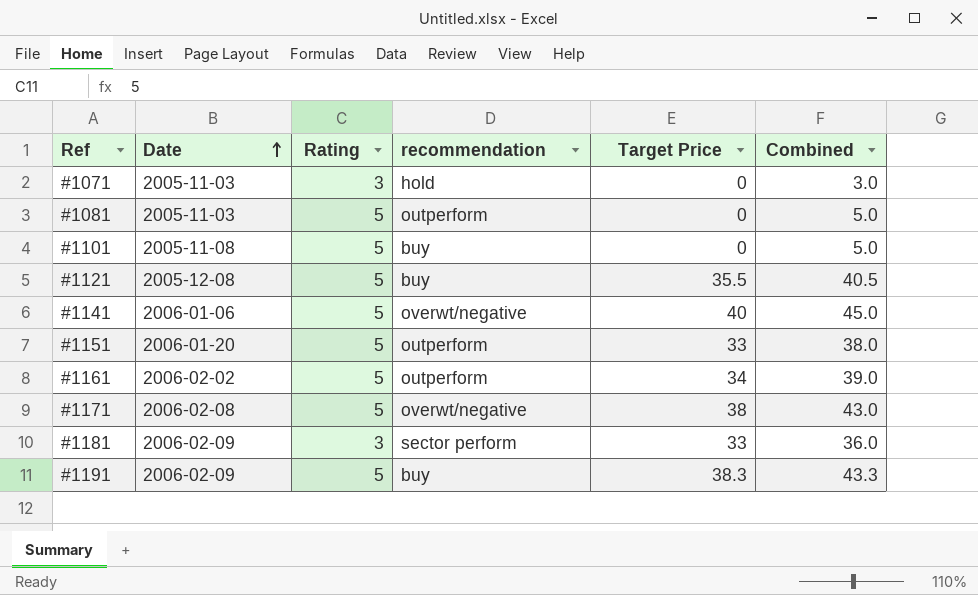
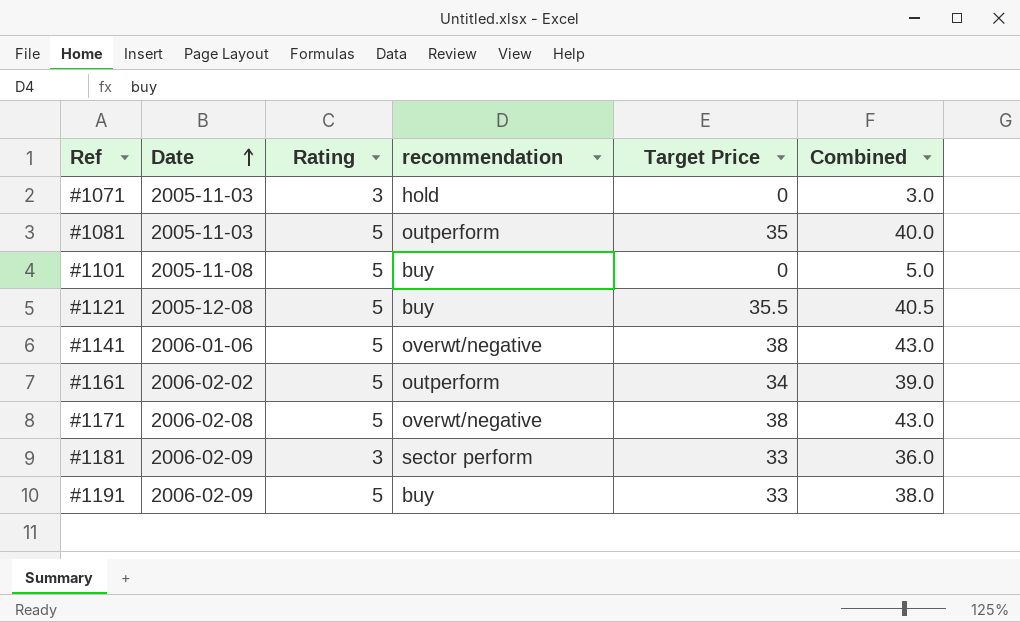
row #1151: 2006-01-20 | 5 | outperform | 33 | 38.0 -> none
#1081 | Target Price: 0 -> 35
#1081 | Combined: 5.0 -> 40.0
#1141 | Target Price: 40 -> 38
#1141 | Combined: 45.0 -> 43.0
#1191 | Target Price: 38.3 -> 33
#1191 | Combined: 43.3 -> 38.0

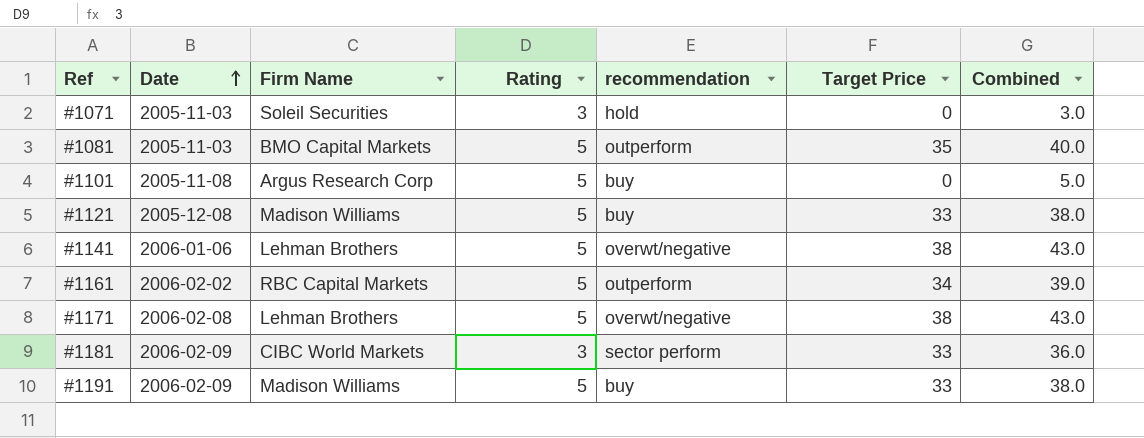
column Firm Name | position: none -> 3
#1121 | Target Price: 35.5 -> 33
#1121 | Combined: 40.5 -> 38.0

